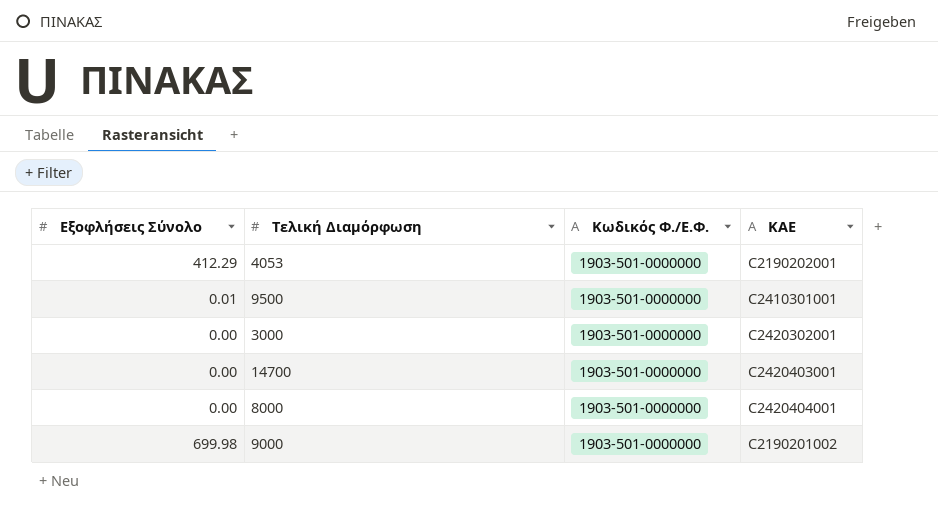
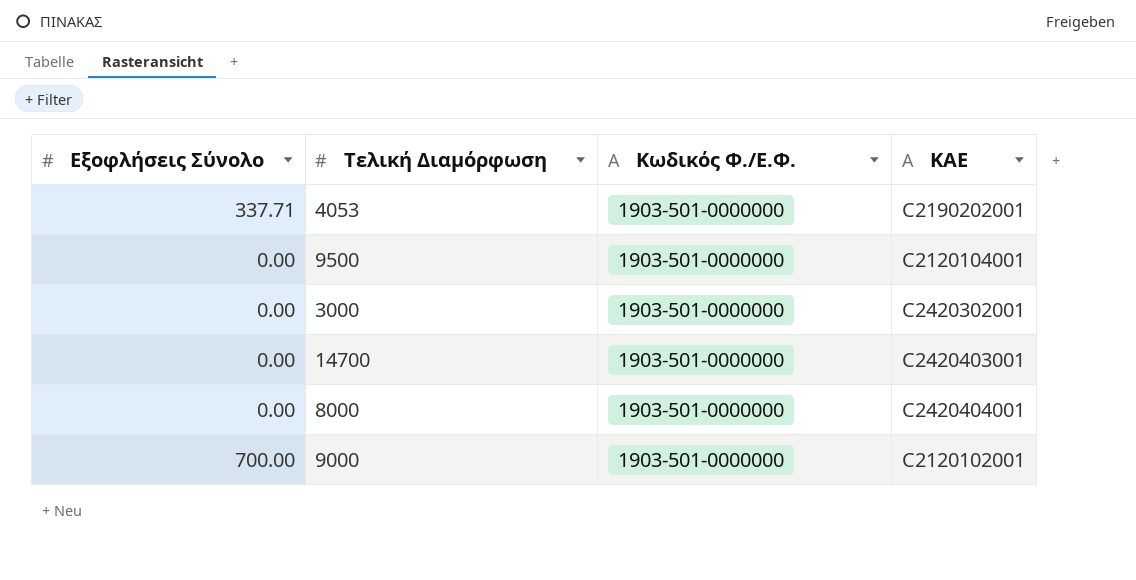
4053 | Εξοφλήσεις Σύνολο: 412.29 -> 337.71
9500 | Εξοφλήσεις Σύνολο: 0.01 -> 0.00
9500 | ΚΑΕ: C2410301001 -> C2120104001
9000 | Εξοφλήσεις Σύνολο: 699.98 -> 700.00
9000 | ΚΑΕ: C2190201002 -> C2120102001

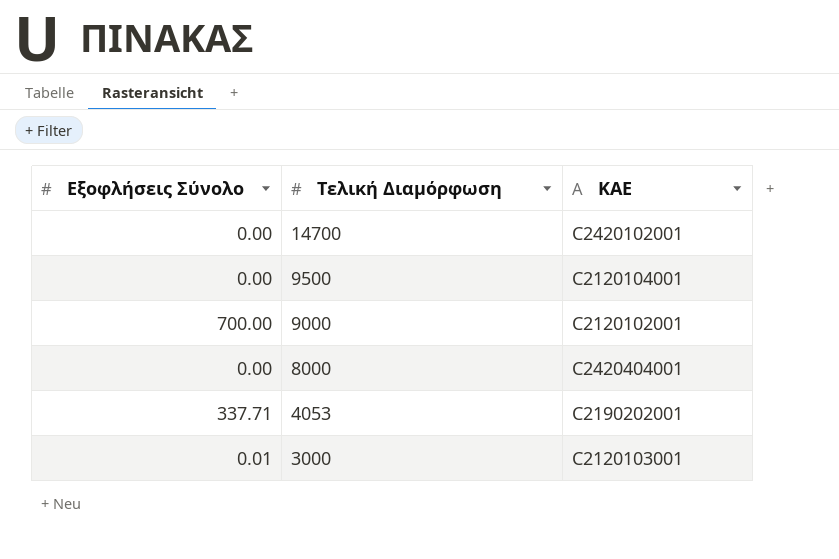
row order: none -> Τελική Διαμόρφωση descending
column Κωδικός Φ./Ε.Φ. | position: 3 -> none
14700 | ΚΑΕ: C2420403001 -> C2420102001
3000 | Εξοφλήσεις Σύνολο: 0.00 -> 0.01
3000 | ΚΑΕ: C2420302001 -> C2120103001

